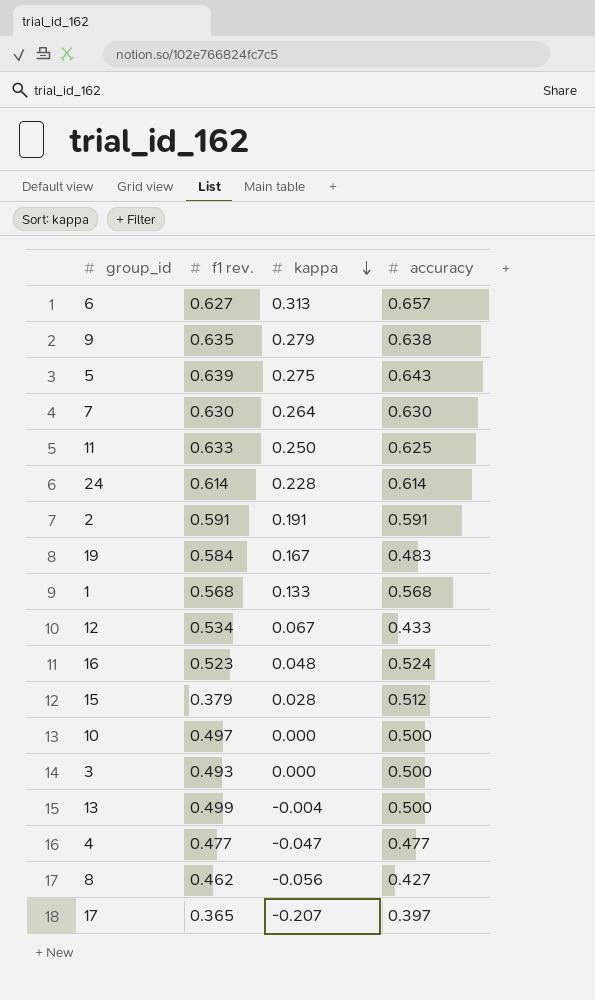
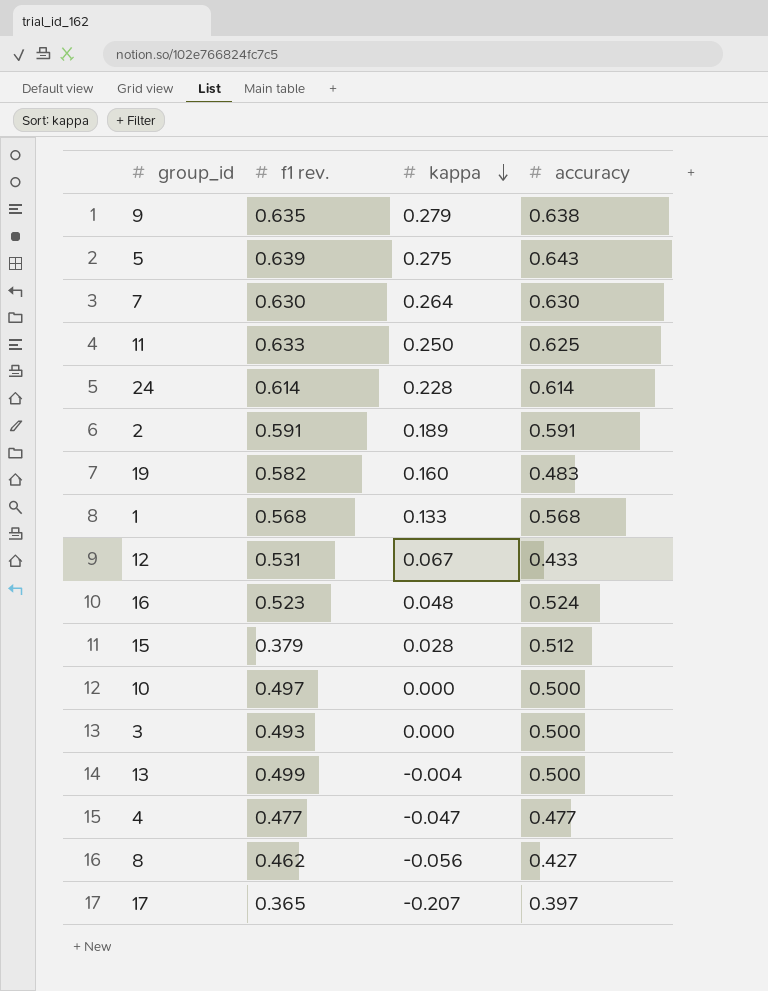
row 6: 0.627 | 0.313 | 0.657 -> none
2 | kappa: 0.191 -> 0.189
19 | f1 rev.: 0.584 -> 0.582
19 | kappa: 0.167 -> 0.160
12 | f1 rev.: 0.534 -> 0.531

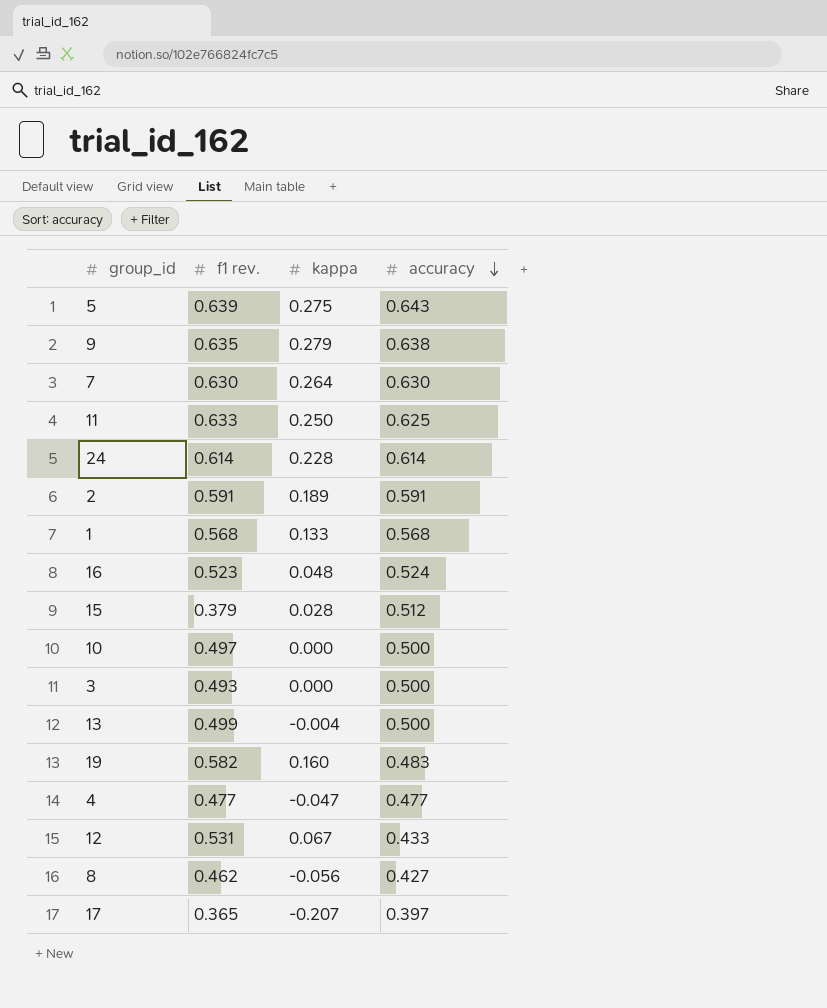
row order: kappa descending -> accuracy descending

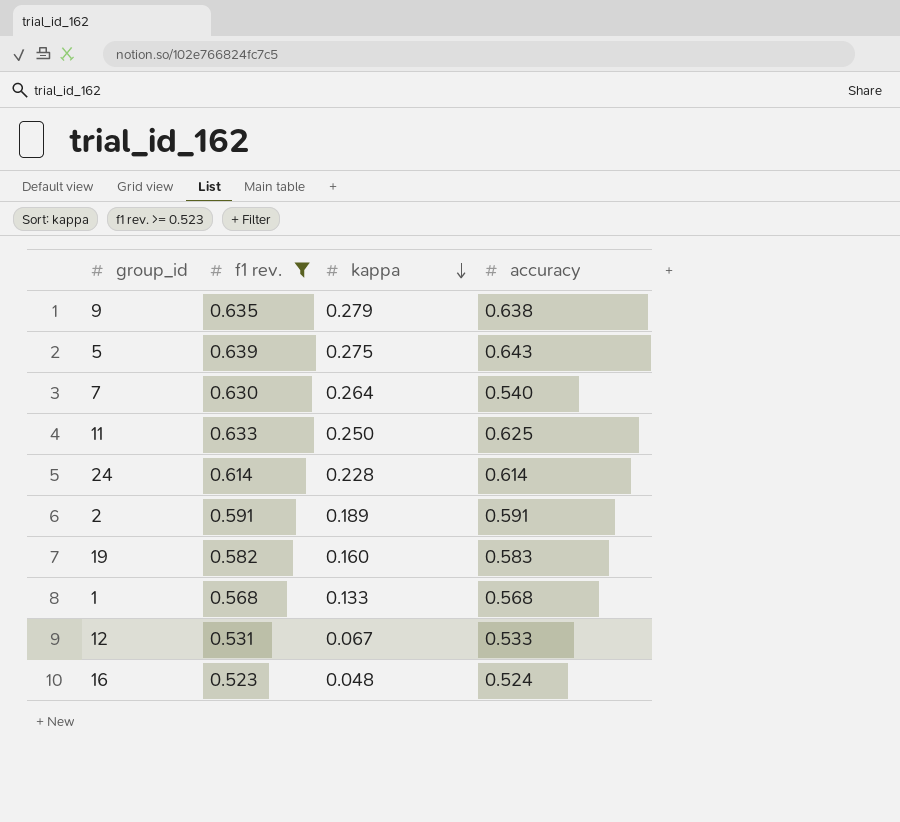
filter: none -> f1 rev. >= 0.523
row order: accuracy descending -> kappa descending
7 | accuracy: 0.630 -> 0.540
19 | accuracy: 0.483 -> 0.583
12 | accuracy: 0.433 -> 0.533

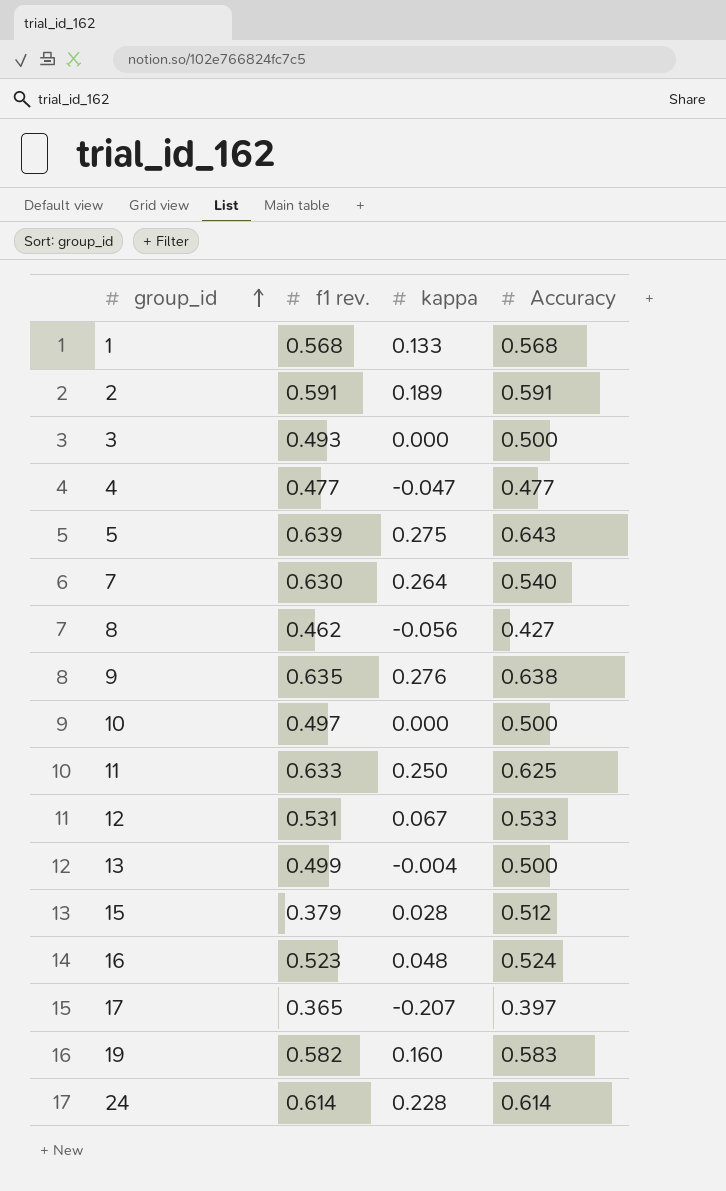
filter: f1 rev. >= 0.523 -> none
row order: kappa descending -> group_id ascending
column name: accuracy -> Accuracy
9 | kappa: 0.279 -> 0.276

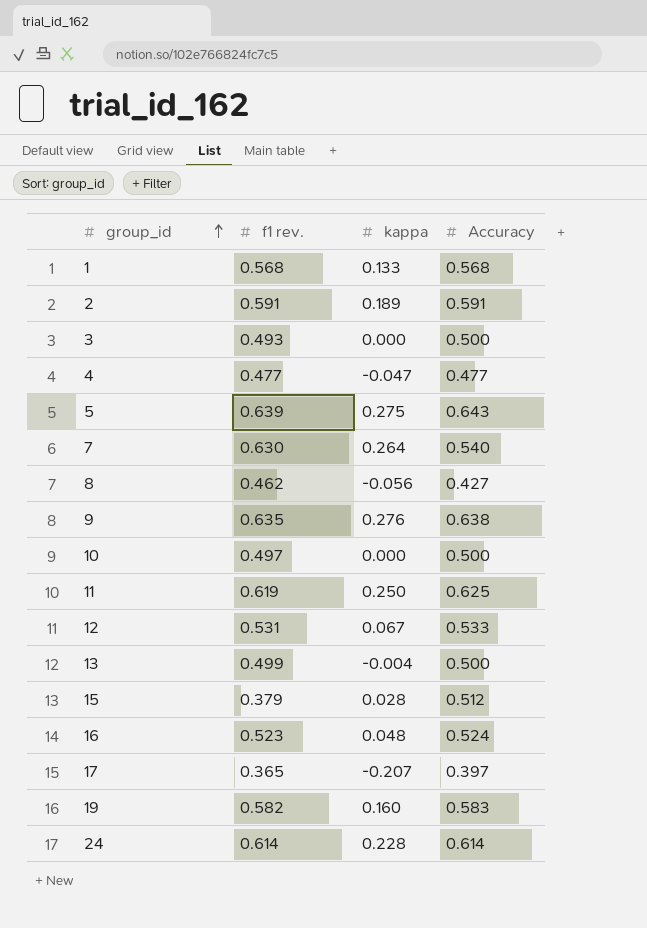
11 | f1 rev.: 0.633 -> 0.619

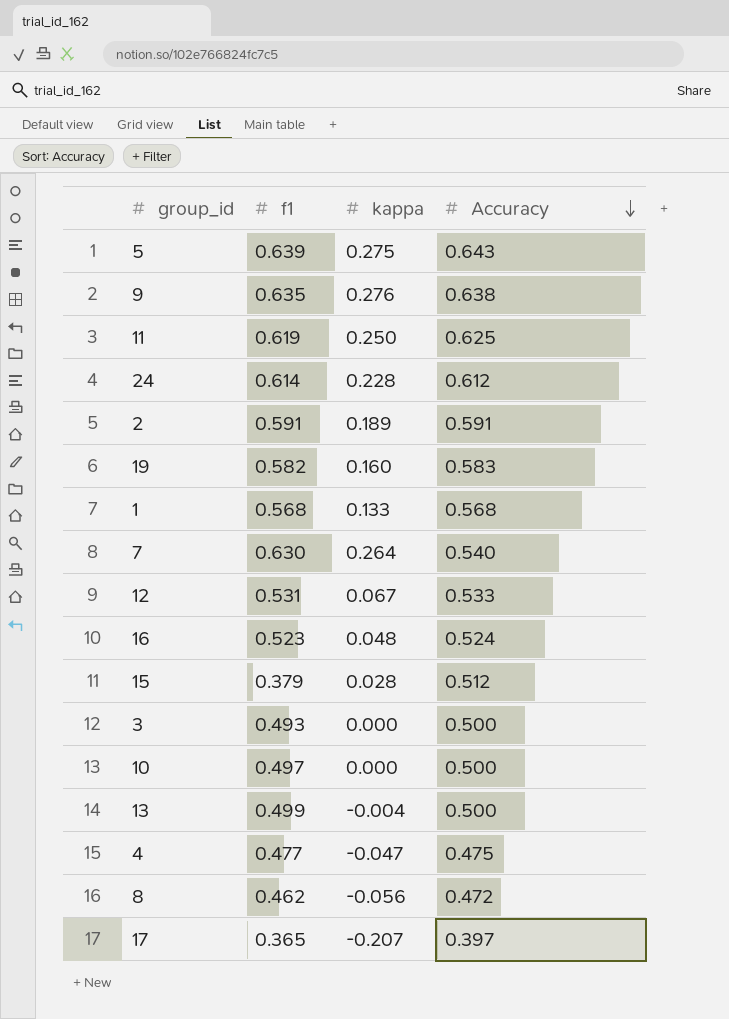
row order: group_id ascending -> Accuracy descending
column name: f1 rev. -> f1
24 | Accuracy: 0.614 -> 0.612
4 | Accuracy: 0.477 -> 0.475
8 | Accuracy: 0.427 -> 0.472

